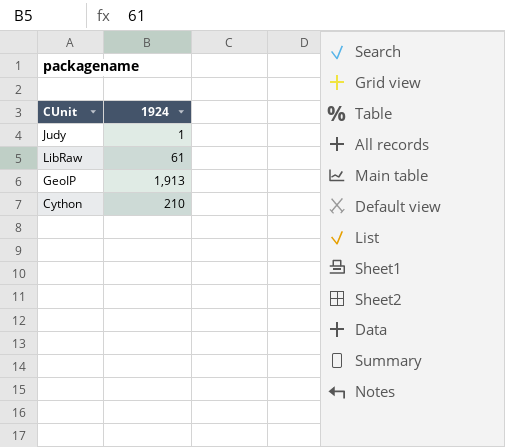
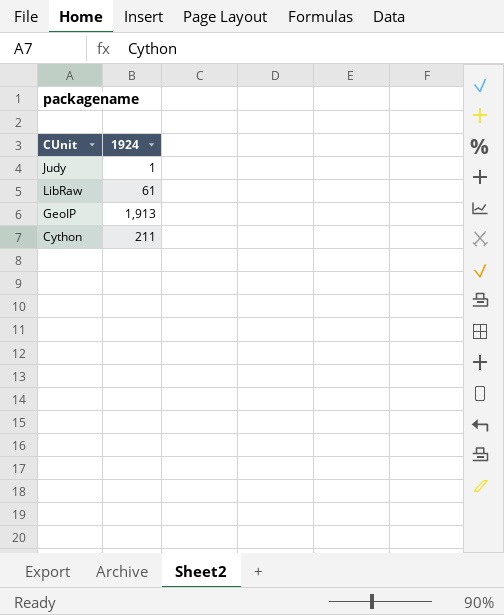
Cython | 1924: 210 -> 211

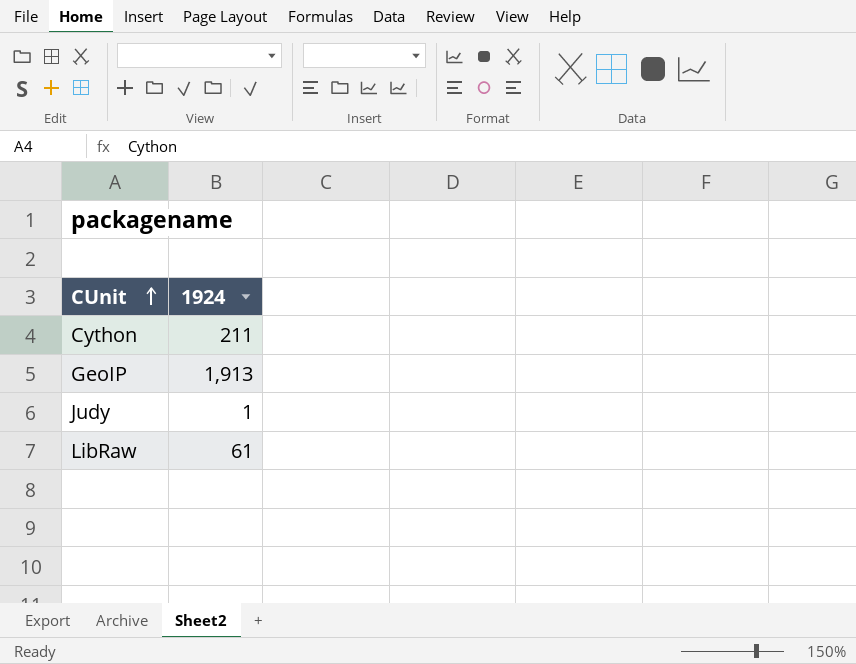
row order: none -> CUnit ascending

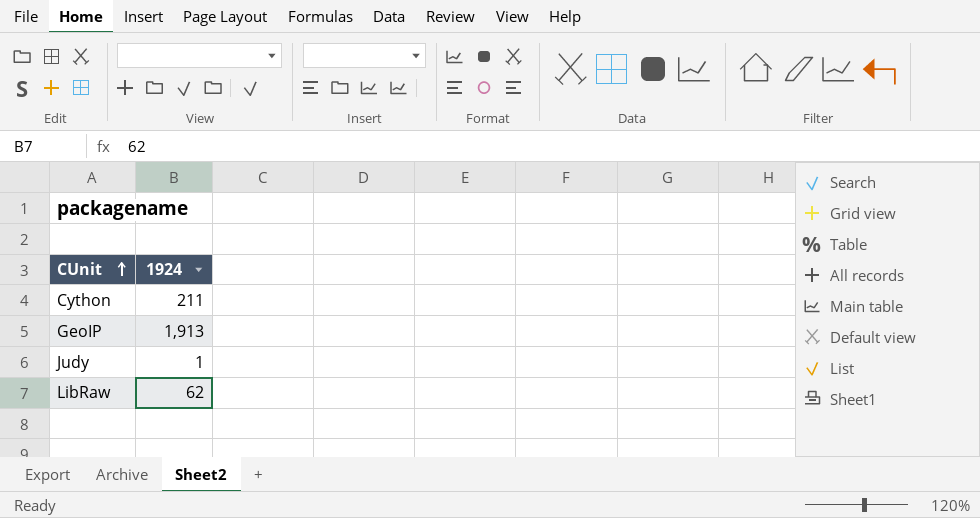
LibRaw | 1924: 61 -> 62

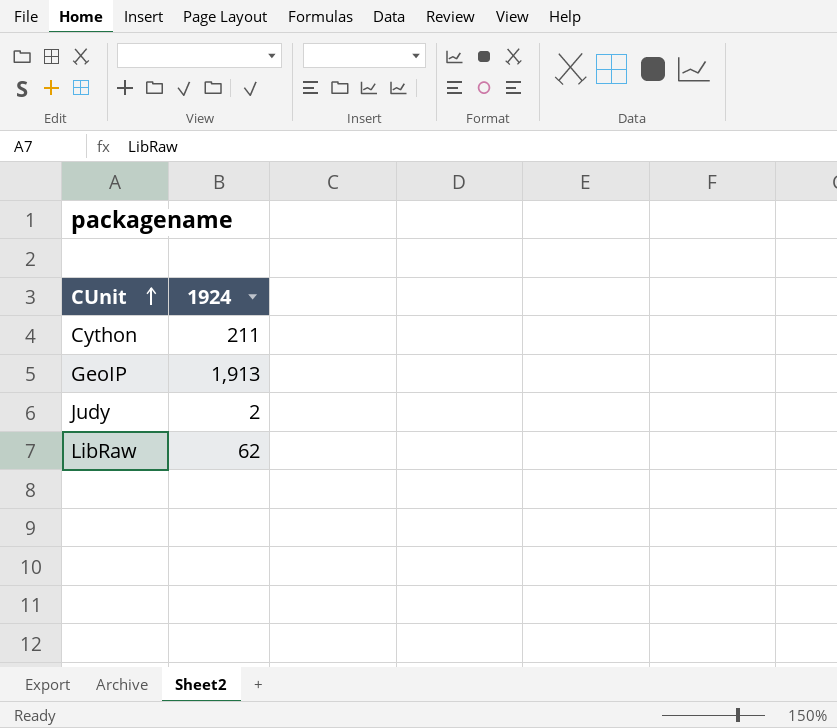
Judy | 1924: 1 -> 2

